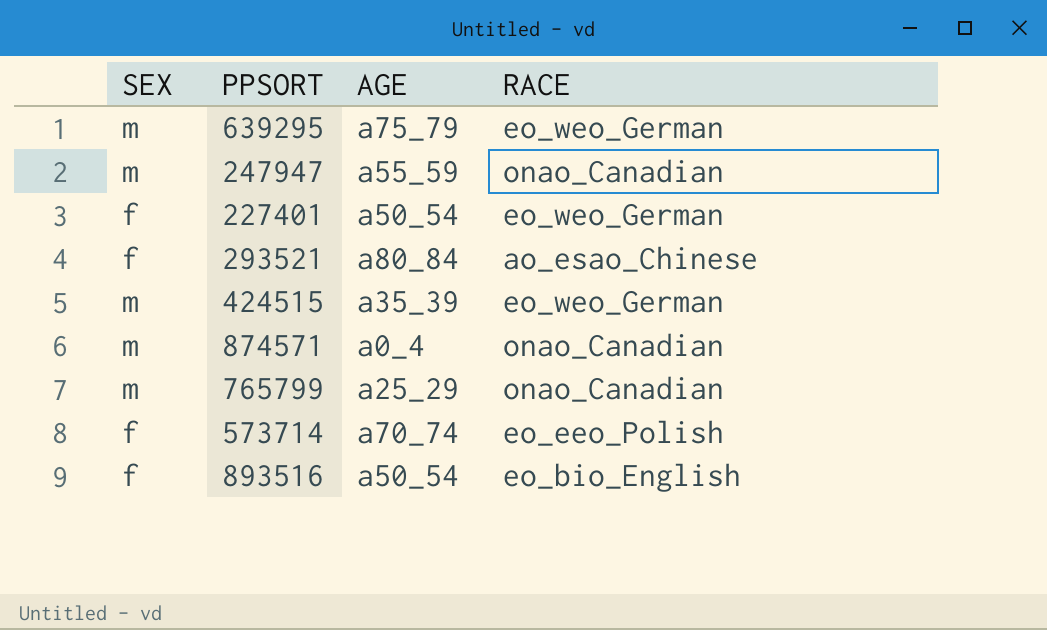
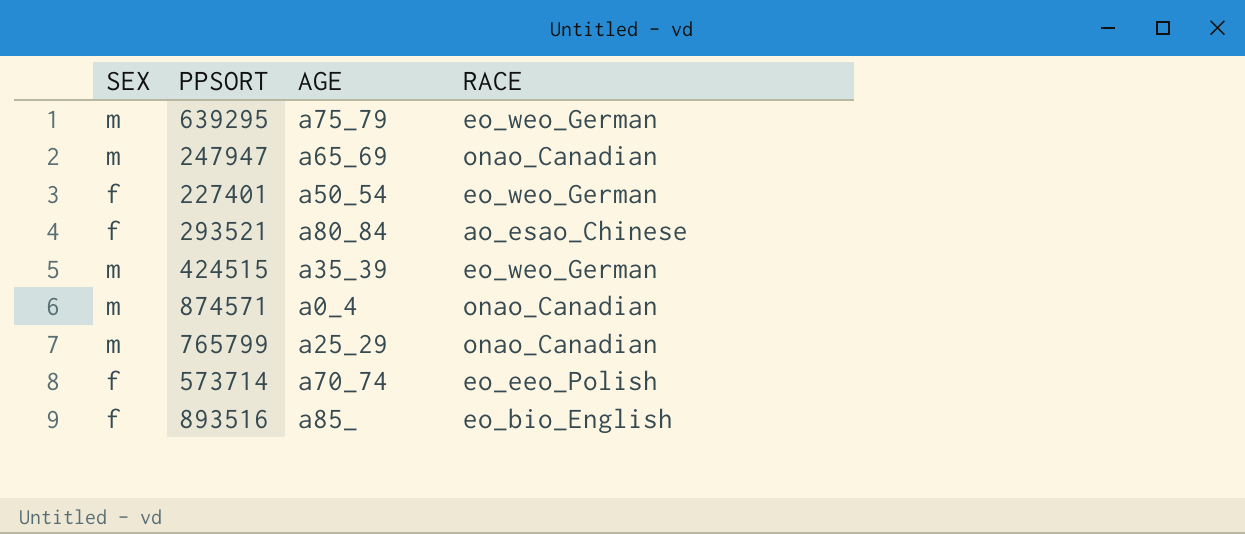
247947 | AGE: a55_59 -> a65_69
893516 | AGE: a50_54 -> a85_

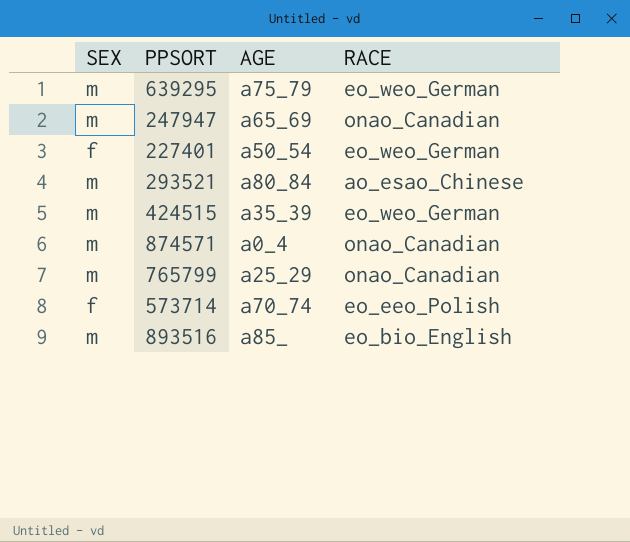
293521 | SEX: f -> m
893516 | SEX: f -> m

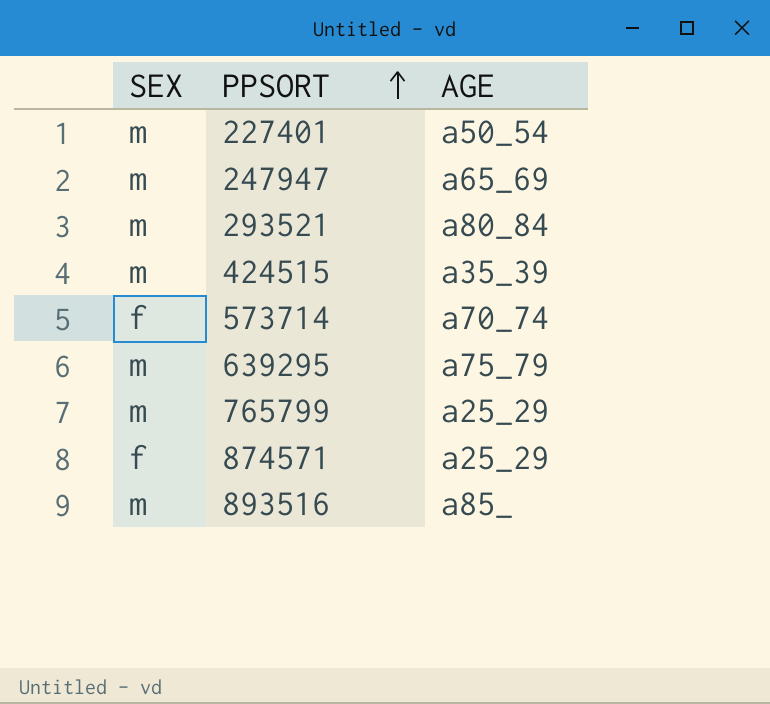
row order: none -> PPSORT ascending
column RACE | position: 4 -> none
227401 | SEX: f -> m
874571 | SEX: m -> f
874571 | AGE: a0_4 -> a25_29

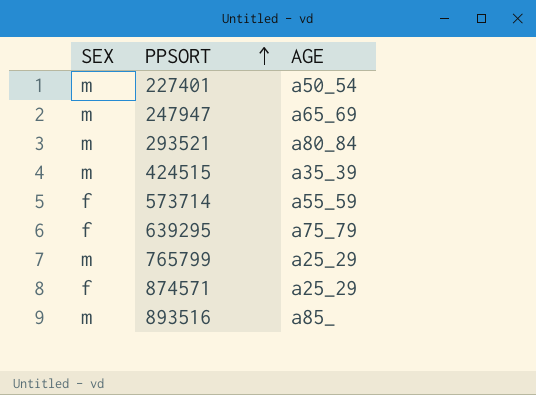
573714 | AGE: a70_74 -> a55_59
639295 | SEX: m -> f

